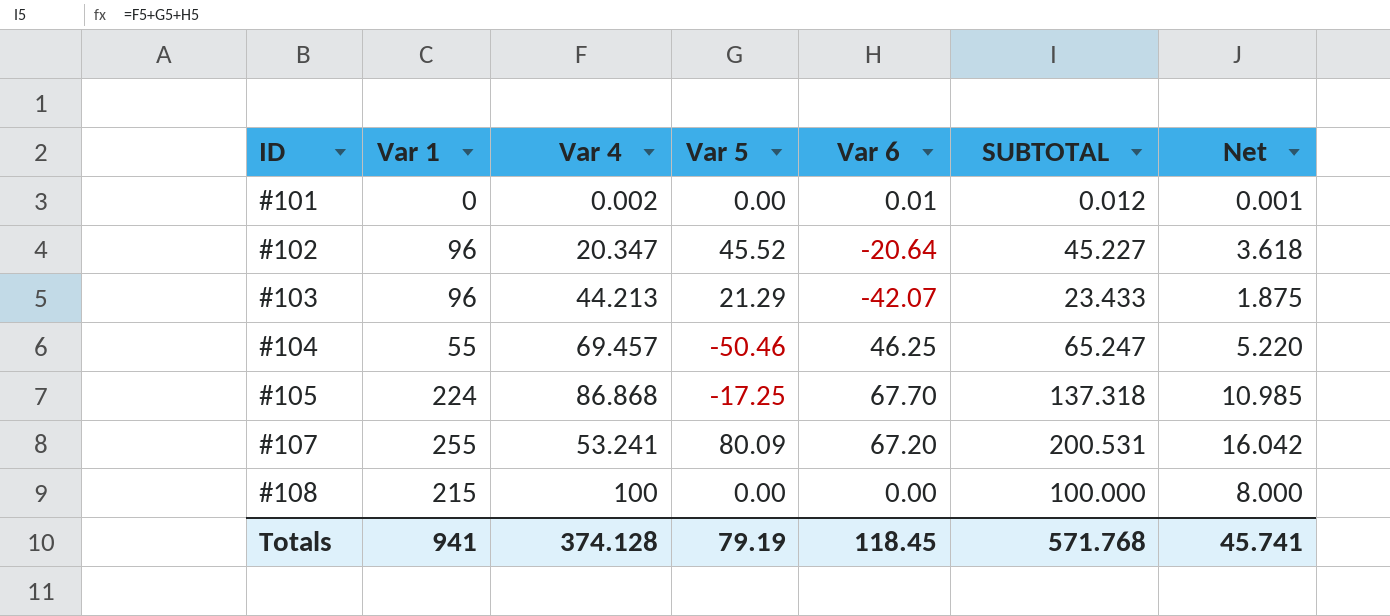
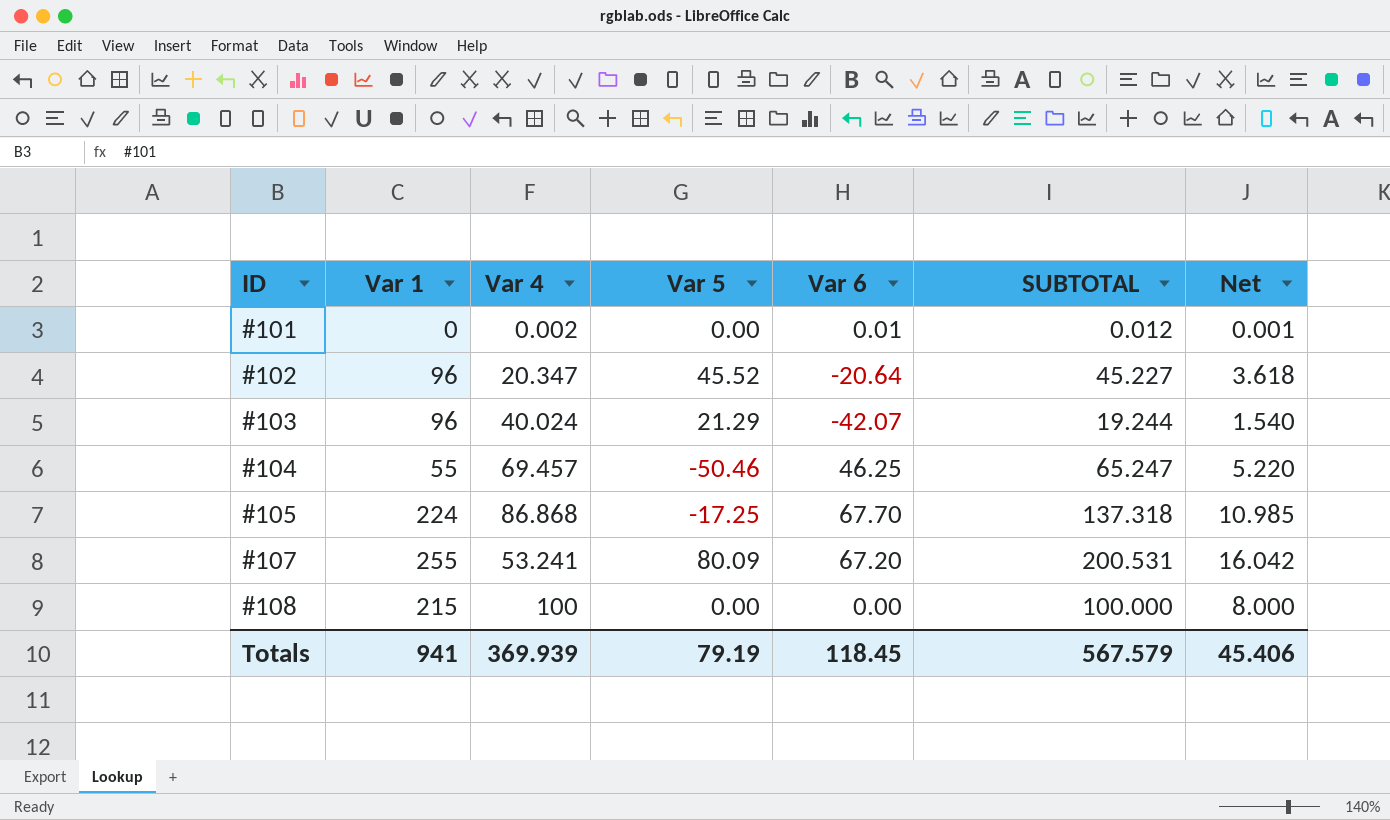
#103 | Var 4: 44.213 -> 40.024
#103 | SUBTOTAL: 23.433 -> 19.244
#103 | Net: 1.875 -> 1.540
Totals | Var 4: 374.128 -> 369.939
Totals | SUBTOTAL: 571.768 -> 567.579
Totals | Net: 45.741 -> 45.406

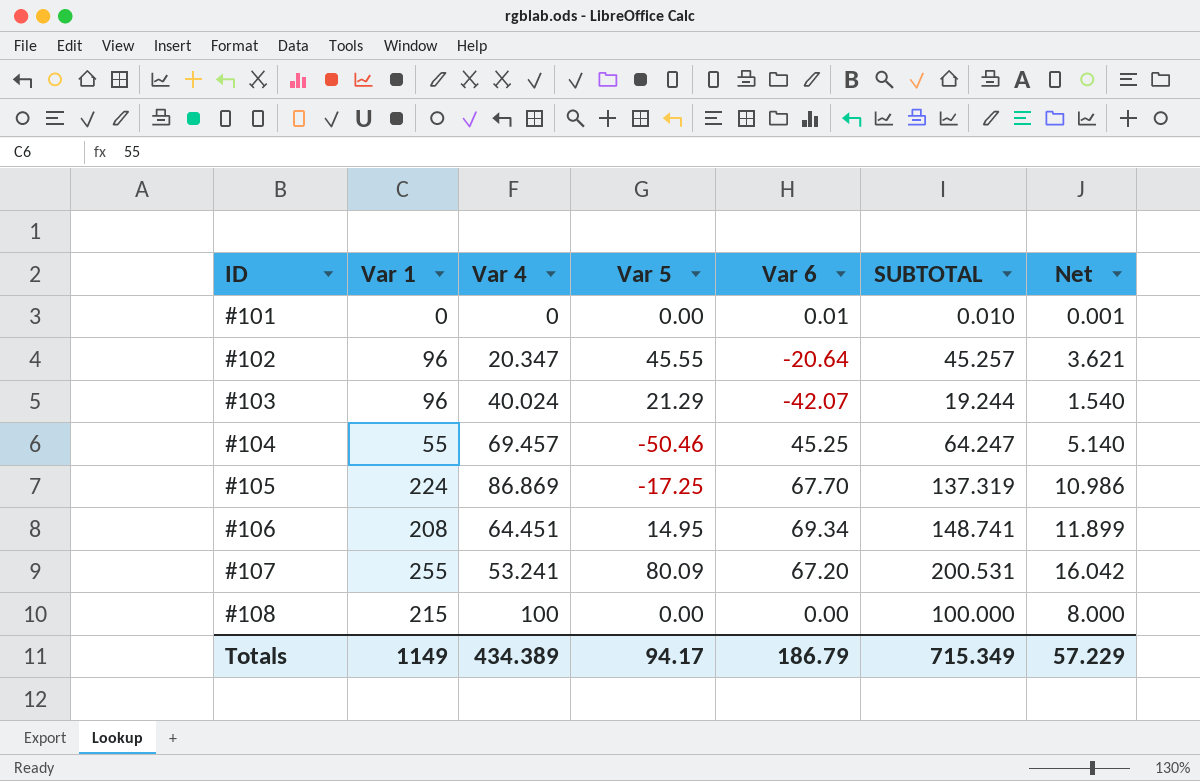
#101 | Var 4: 0.002 -> 0
#101 | SUBTOTAL: 0.012 -> 0.010
#102 | Var 5: 45.52 -> 45.55
#102 | SUBTOTAL: 45.227 -> 45.257
#102 | Net: 3.618 -> 3.621
#104 | Var 6: 46.25 -> 45.25
#104 | SUBTOTAL: 65.247 -> 64.247
#104 | Net: 5.220 -> 5.140
#105 | Var 4: 86.868 -> 86.869
#105 | SUBTOTAL: 137.318 -> 137.319
#105 | Net: 10.985 -> 10.986
row #106: none -> 208 | 64.451 | 14.95 | 69.34 | 148.741 | 11.899
Totals | Var 1: 941 -> 1149
Totals | Var 4: 369.939 -> 434.389
Totals | Var 5: 79.19 -> 94.17
Totals | Var 6: 118.45 -> 186.79
Totals | SUBTOTAL: 567.579 -> 715.349
Totals | Net: 45.406 -> 57.229

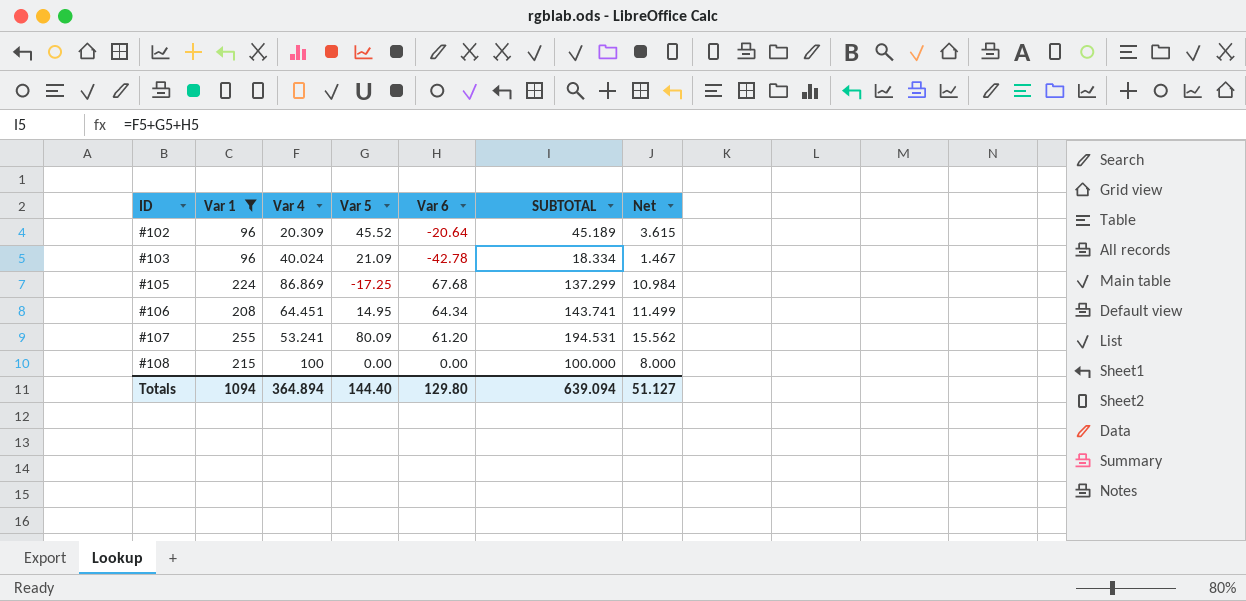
filter: none -> Var 1 >= 96
#102 | Var 4: 20.347 -> 20.309
#102 | Var 5: 45.55 -> 45.52
#102 | SUBTOTAL: 45.257 -> 45.189
#102 | Net: 3.621 -> 3.615
#103 | Var 5: 21.29 -> 21.09
#103 | Var 6: -42.07 -> -42.78
#103 | SUBTOTAL: 19.244 -> 18.334
#103 | Net: 1.540 -> 1.467
#105 | Var 6: 67.70 -> 67.68
#105 | SUBTOTAL: 137.319 -> 137.299
#105 | Net: 10.986 -> 10.984
#106 | Var 6: 69.34 -> 64.34
#106 | SUBTOTAL: 148.741 -> 143.741
#106 | Net: 11.899 -> 11.499
#107 | Var 6: 67.20 -> 61.20
#107 | SUBTOTAL: 200.531 -> 194.531
#107 | Net: 16.042 -> 15.562
Totals | Var 1: 1149 -> 1094
Totals | Var 4: 434.389 -> 364.894
Totals | Var 5: 94.17 -> 144.40
Totals | Var 6: 186.79 -> 129.80
Totals | SUBTOTAL: 715.349 -> 639.094
Totals | Net: 57.229 -> 51.127

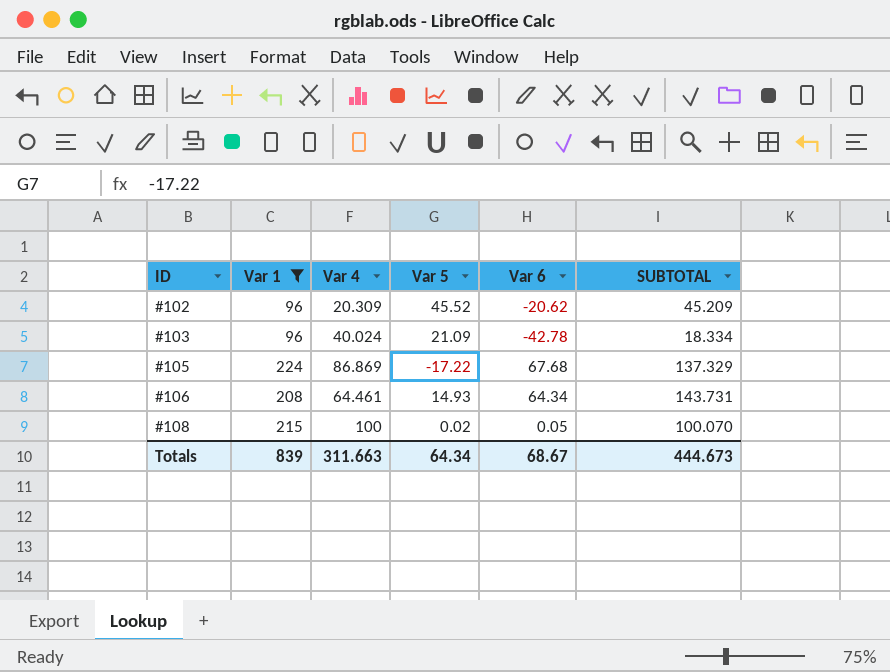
column Net | formula: [SUBTOTAL] * 0.08 -> none
row #107: 255 | 53.241 | 80.09 | 61.20 | 194.531 | 15.562 -> none
#102 | Var 6: -20.64 -> -20.62
#102 | SUBTOTAL: 45.189 -> 45.209
#105 | Var 5: -17.25 -> -17.22
#105 | SUBTOTAL: 137.299 -> 137.329
#106 | Var 4: 64.451 -> 64.461
#106 | Var 5: 14.95 -> 14.93
#106 | SUBTOTAL: 143.741 -> 143.731
#108 | Var 5: 0.00 -> 0.02
#108 | Var 6: 0.00 -> 0.05
#108 | SUBTOTAL: 100.000 -> 100.070
Totals | Var 1: 1094 -> 839
Totals | Var 4: 364.894 -> 311.663
Totals | Var 5: 144.40 -> 64.34
Totals | Var 6: 129.80 -> 68.67
Totals | SUBTOTAL: 639.094 -> 444.673

